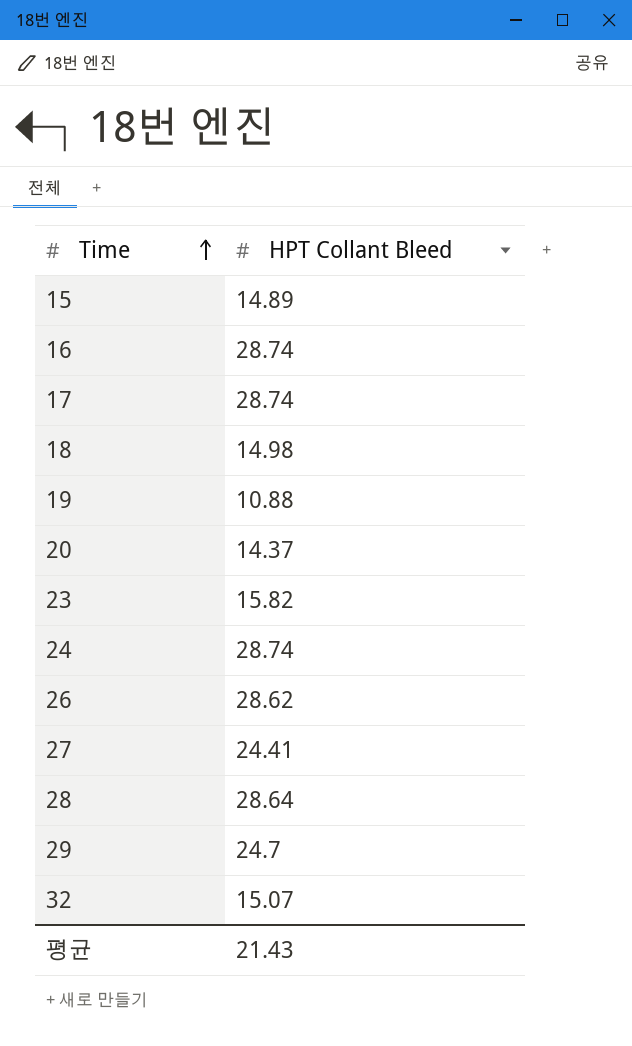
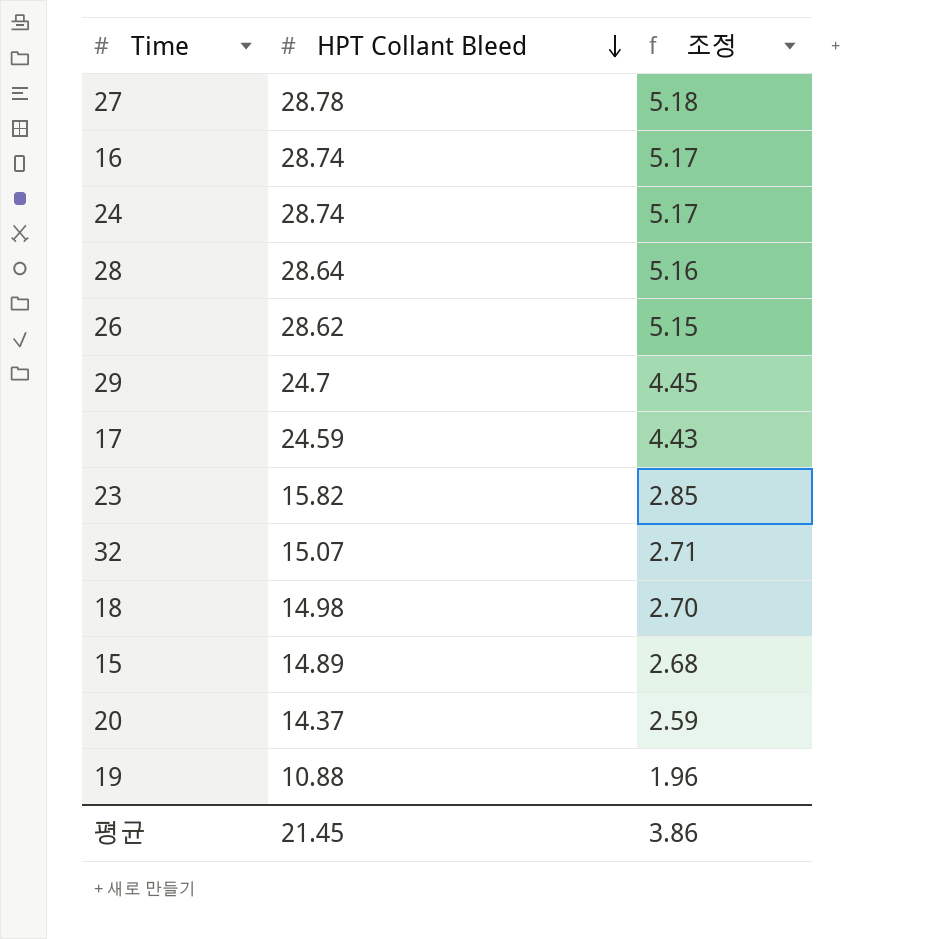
row order: Time ascending -> HPT Collant Bleed descending
column 조정 | formula: none -> [HPT Collant Bleed] * 0.18
27 | HPT Collant Bleed: 24.41 -> 28.78
17 | HPT Collant Bleed: 28.74 -> 24.59
평균 | HPT Collant Bleed: 21.43 -> 21.45

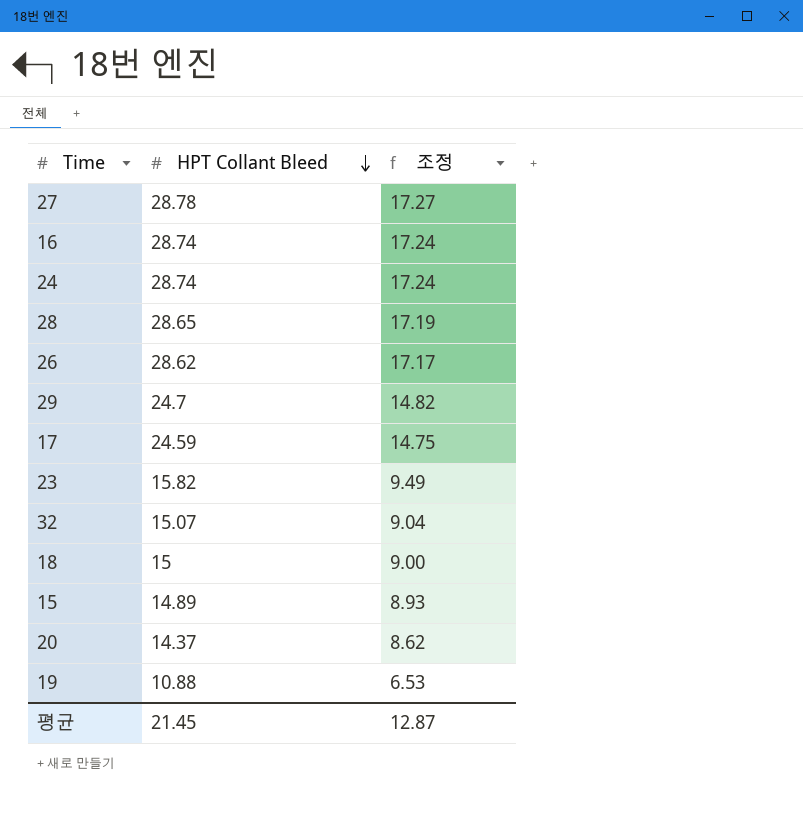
column 조정 | formula: [HPT Collant Bleed] * 0.18 -> [HPT Collant Bleed] * 0.6
28 | HPT Collant Bleed: 28.64 -> 28.65
18 | HPT Collant Bleed: 14.98 -> 15
평균 | 조정: 3.86 -> 12.87

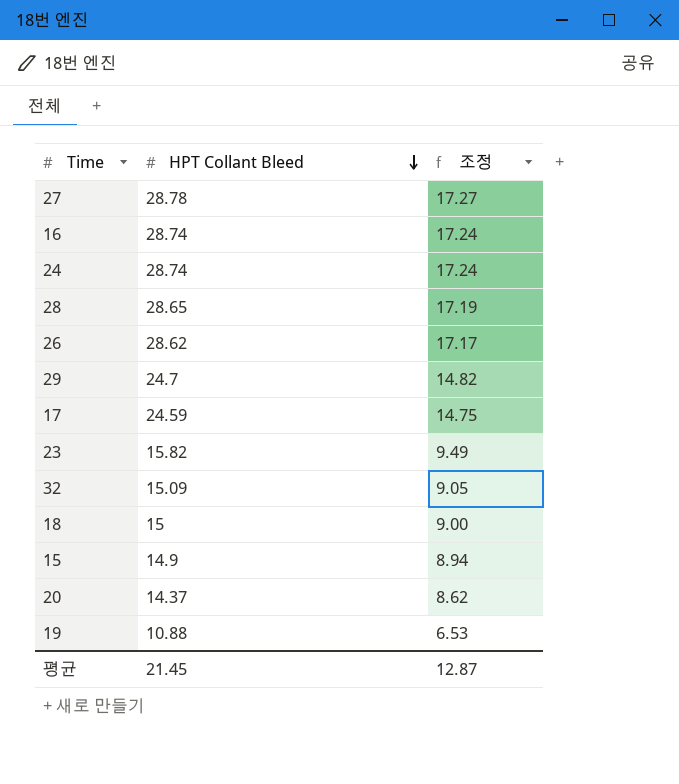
32 | HPT Collant Bleed: 15.07 -> 15.09
32 | 조정: 9.04 -> 9.05
15 | HPT Collant Bleed: 14.89 -> 14.9
15 | 조정: 8.93 -> 8.94

